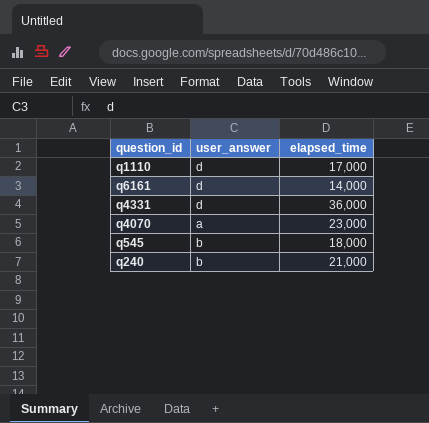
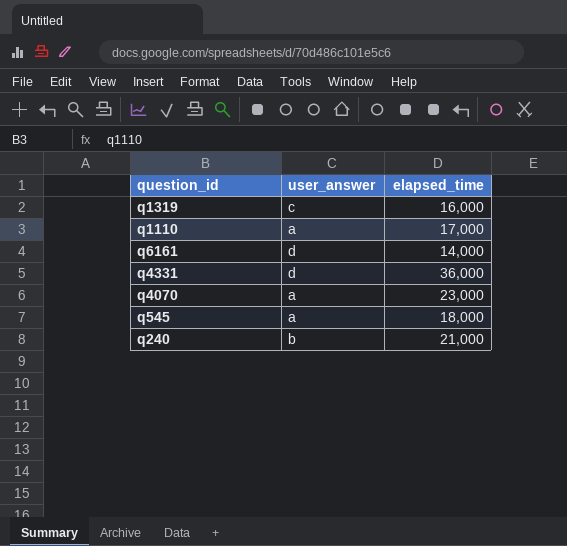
row q1319: none -> c | 16,000
q1110 | user_answer: d -> a
q545 | user_answer: b -> a

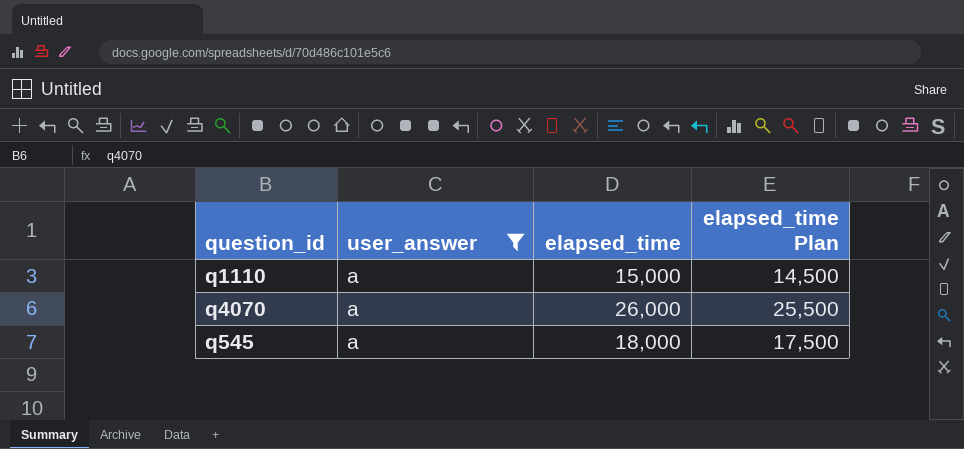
filter: none -> user_answer = a
column elapsed_time Plan | formula: none -> [elapsed_time] - 500
q1110 | elapsed_time: 17,000 -> 15,000
q4070 | elapsed_time: 23,000 -> 26,000

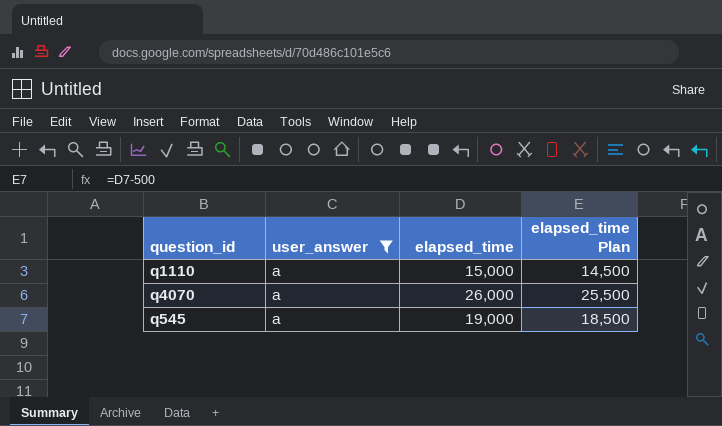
q545 | elapsed_time: 18,000 -> 19,000
q545 | elapsed_time Plan: 17,500 -> 18,500

